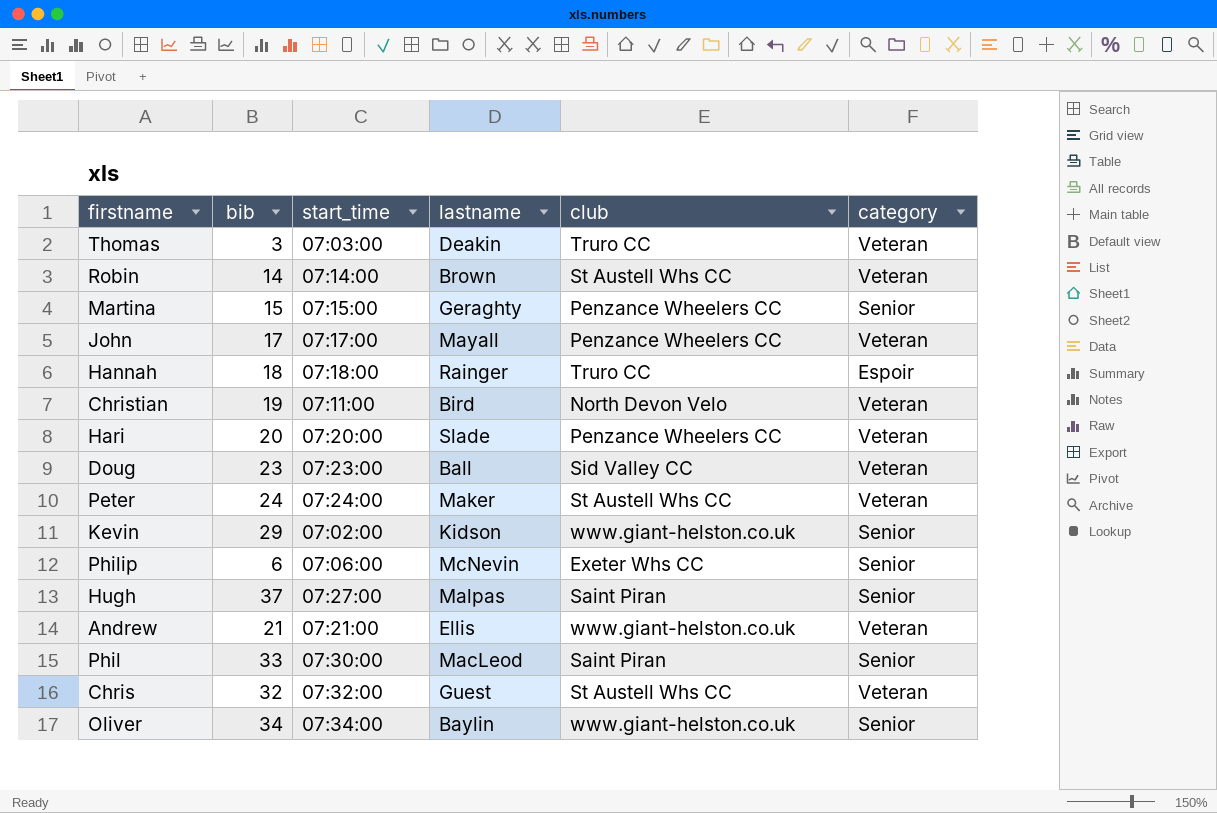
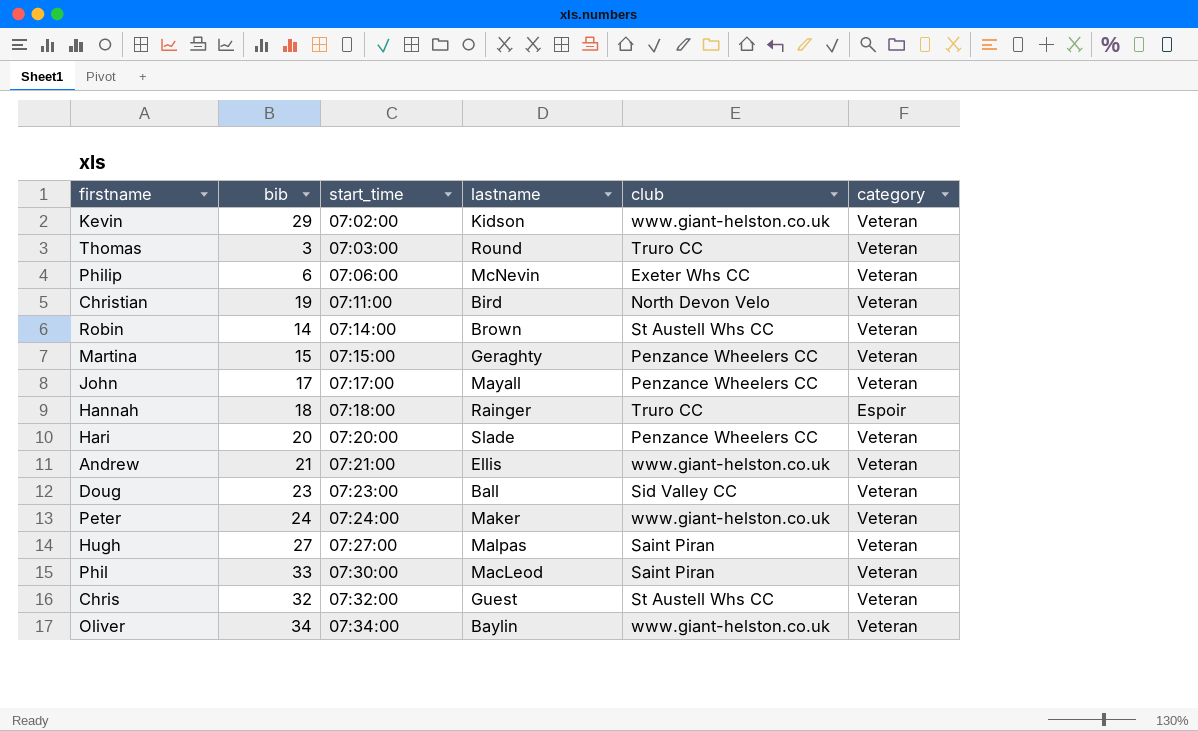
row order: none -> start_time ascending
Kevin | category: Senior -> Veteran
Thomas | lastname: Deakin -> Round
Philip | category: Senior -> Veteran
Martina | category: Senior -> Veteran
Peter | club: St Austell Whs CC -> www.giant-helston.co.uk
Hugh | bib: 37 -> 27
Hugh | category: Senior -> Veteran
Phil | category: Senior -> Veteran
Oliver | category: Senior -> Veteran

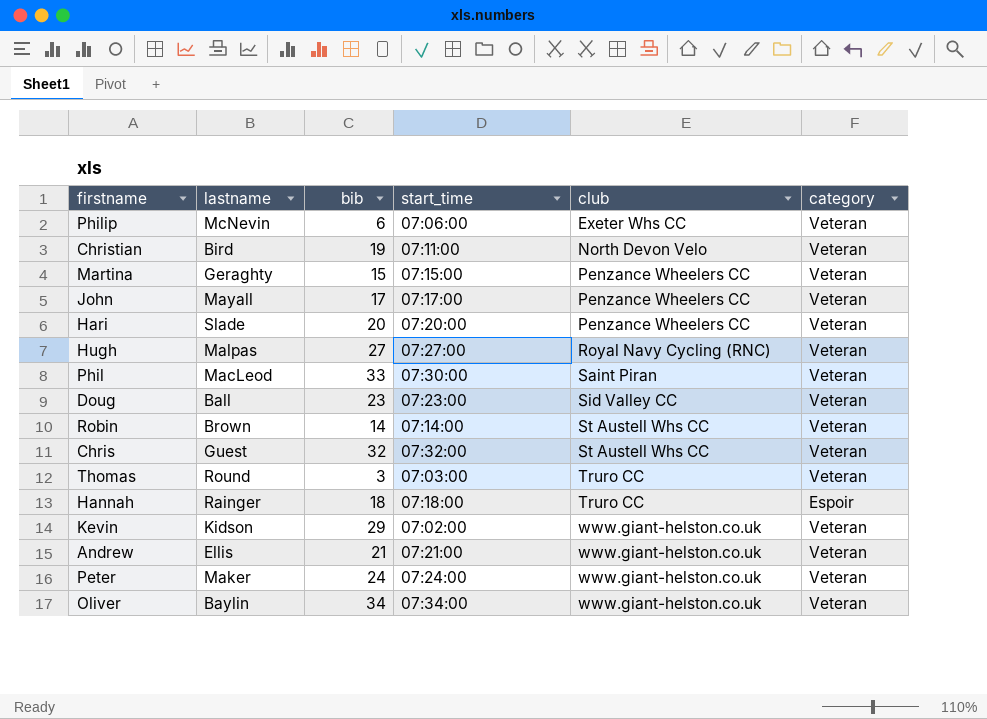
row order: start_time ascending -> club ascending
column lastname | position: 4 -> 2
Hugh | club: Saint Piran -> Royal Navy Cycling (RNC)

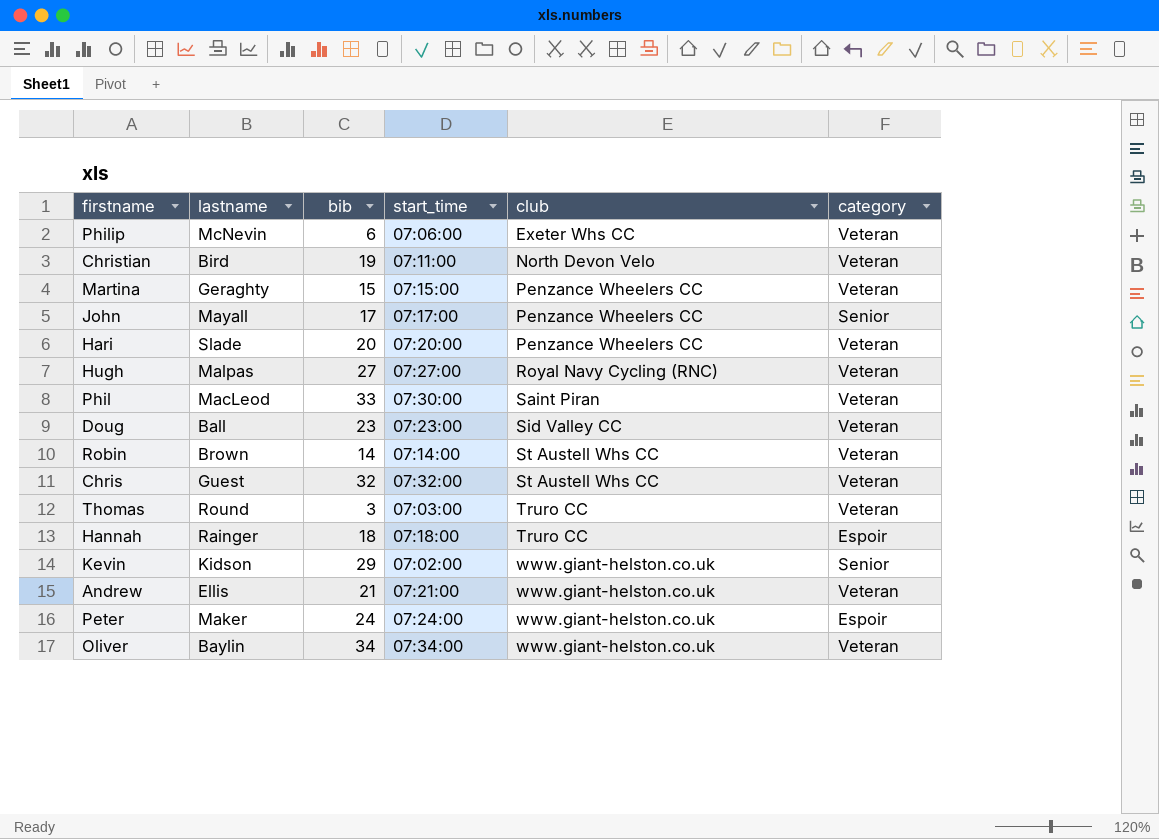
John | category: Veteran -> Senior
Kevin | category: Veteran -> Senior
Peter | category: Veteran -> Espoir

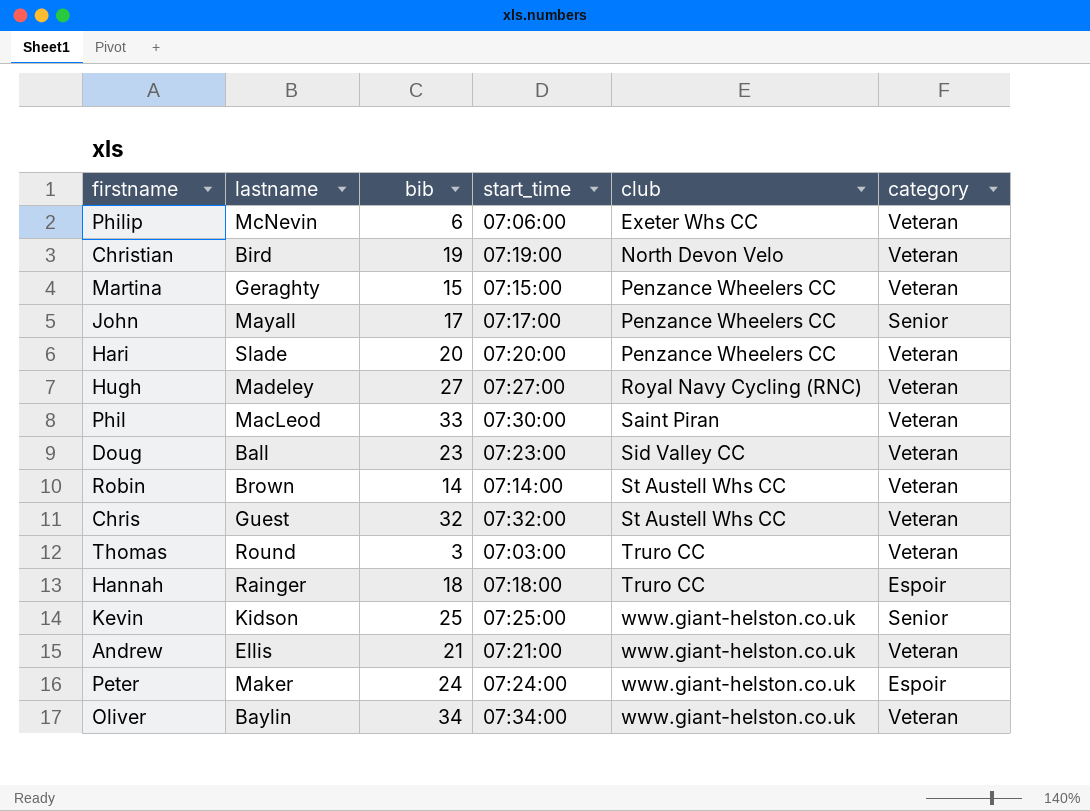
Christian | start_time: 07:11:00 -> 07:19:00
Hugh | lastname: Malpas -> Madeley
Kevin | bib: 29 -> 25
Kevin | start_time: 07:02:00 -> 07:25:00

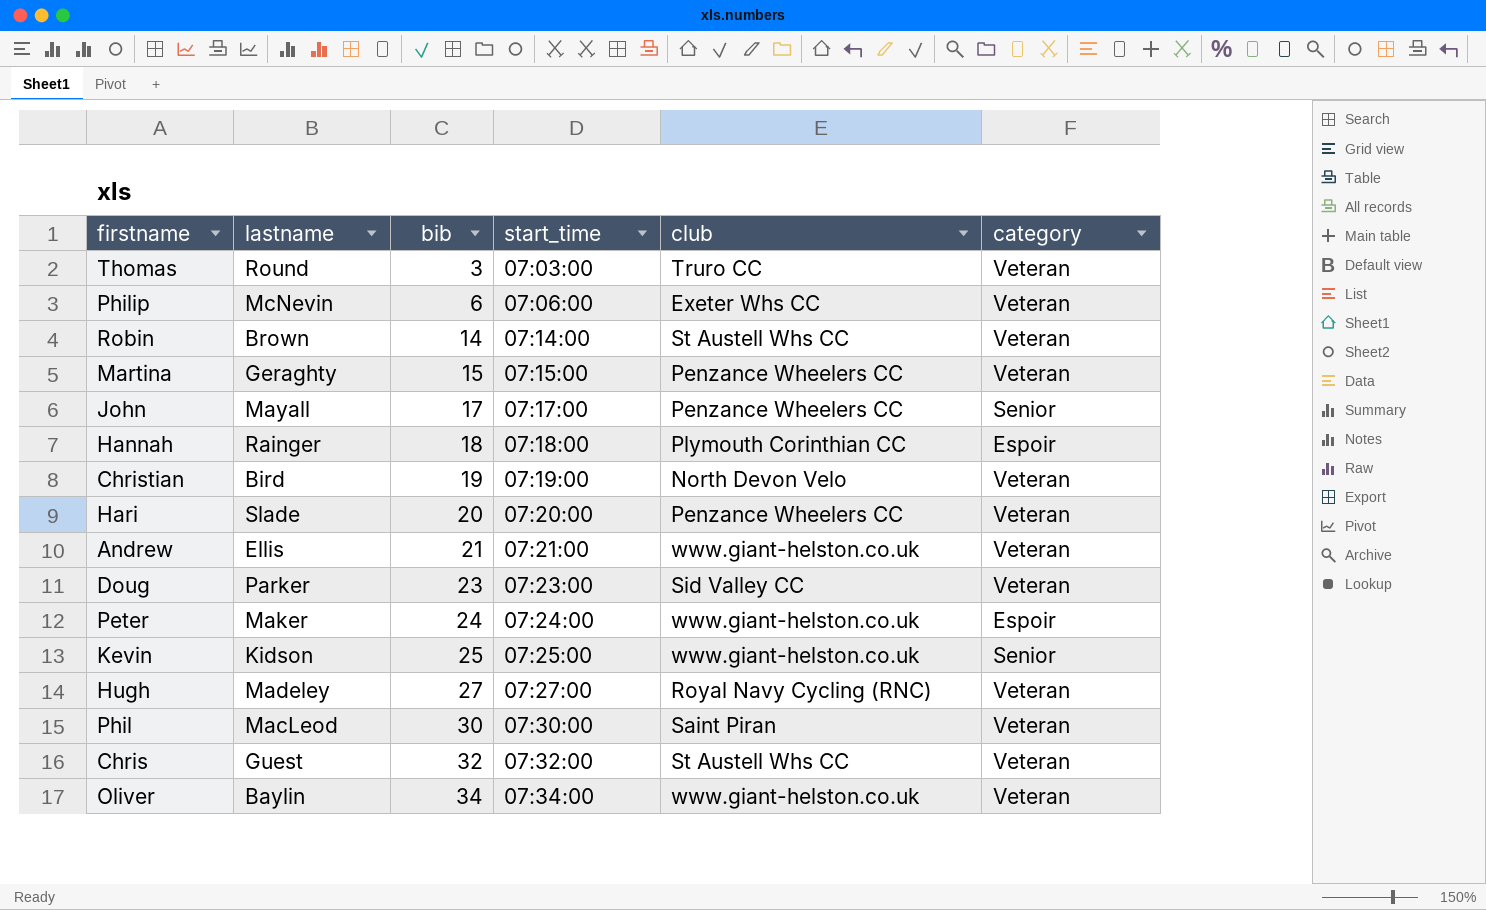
row order: club ascending -> bib ascending
Hannah | club: Truro CC -> Plymouth Corinthian CC
Doug | lastname: Ball -> Parker
Phil | bib: 33 -> 30

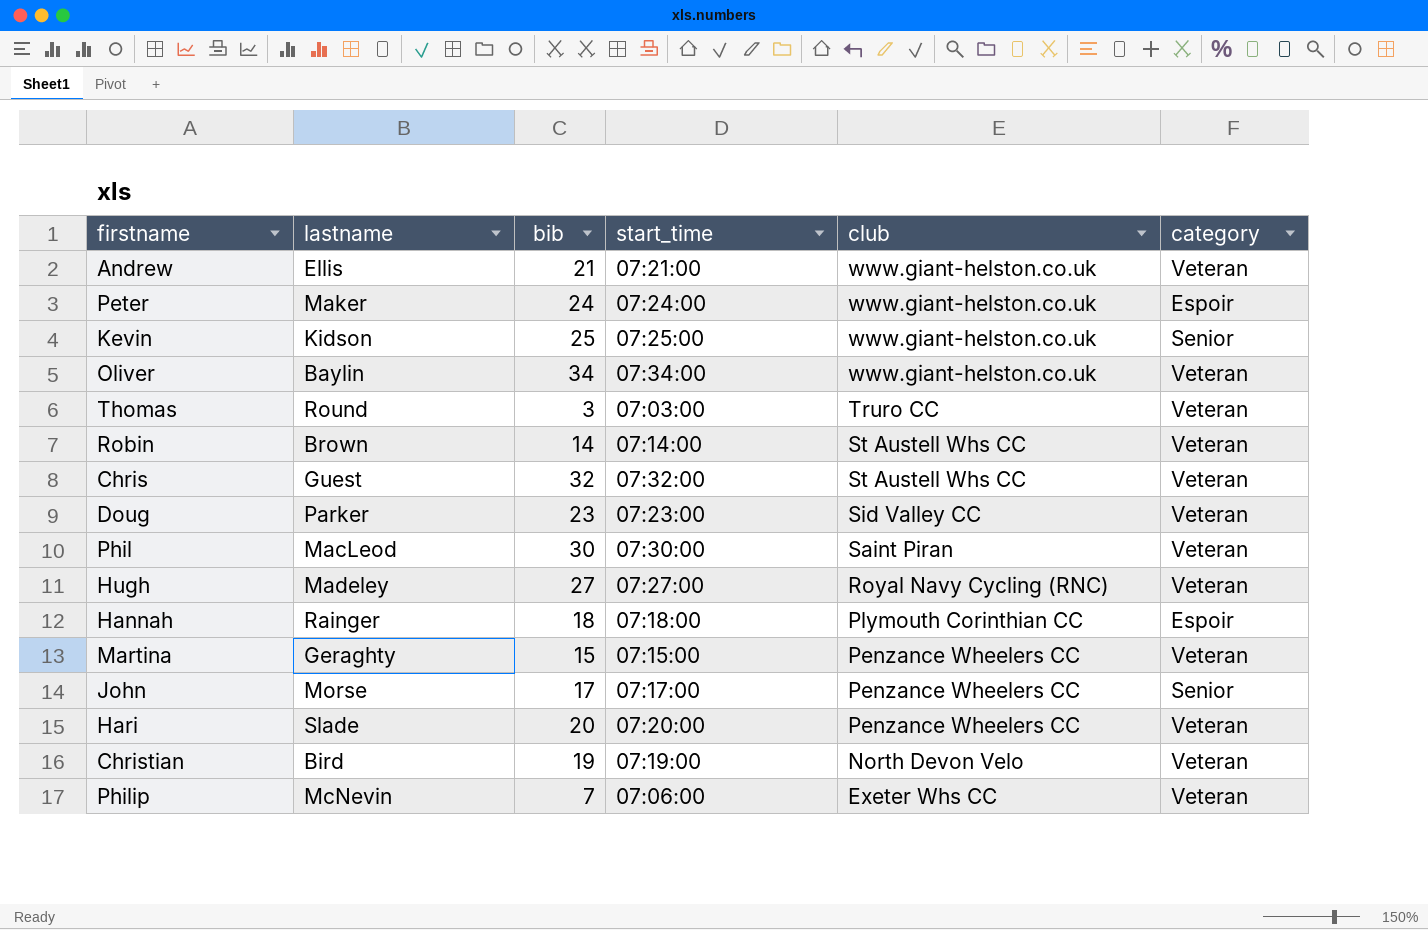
row order: bib ascending -> club descending
John | lastname: Mayall -> Morse
Philip | bib: 6 -> 7

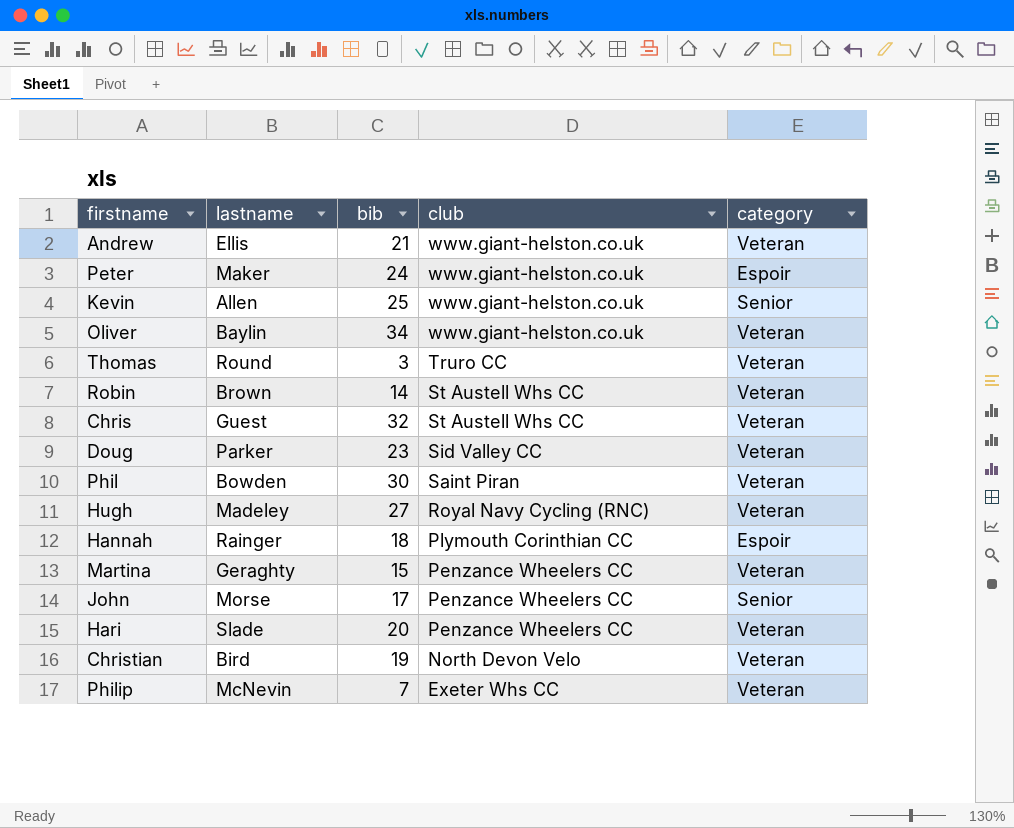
column start_time | position: 4 -> none
Kevin | lastname: Kidson -> Allen
Phil | lastname: MacLeod -> Bowden

